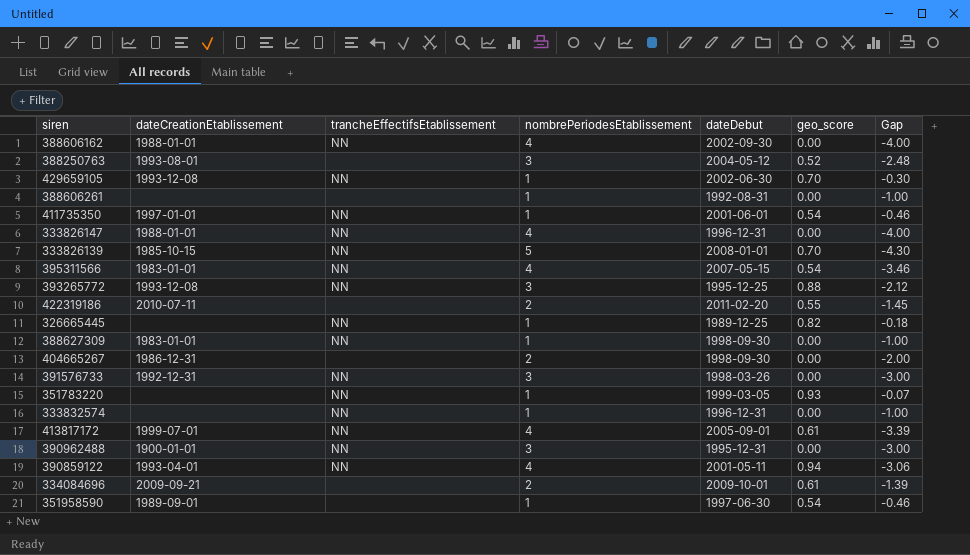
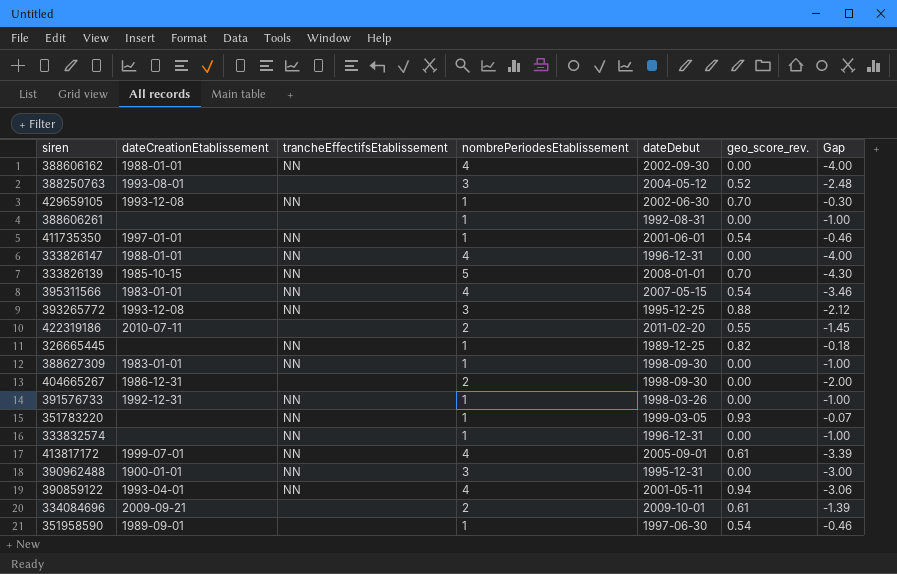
column name: geo_score -> geo_score_rev.
391576733 | nombrePeriodesEtablissement: 3 -> 1
391576733 | Gap: -3.00 -> -1.00

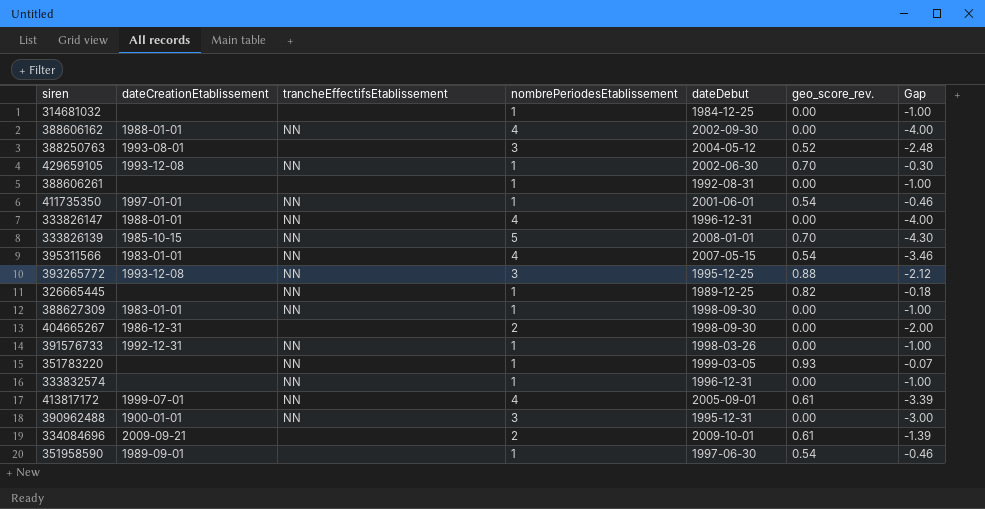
row 422319186: 2010-07-11 | none | 2 | 2011-02-20 | 0.55 | -1.45 -> none
row 390859122: 1993-04-01 | NN | 4 | 2001-05-11 | 0.94 | -3.06 -> none
row 314681032: none -> none | none | 1 | 1984-12-25 | 0.00 | -1.00

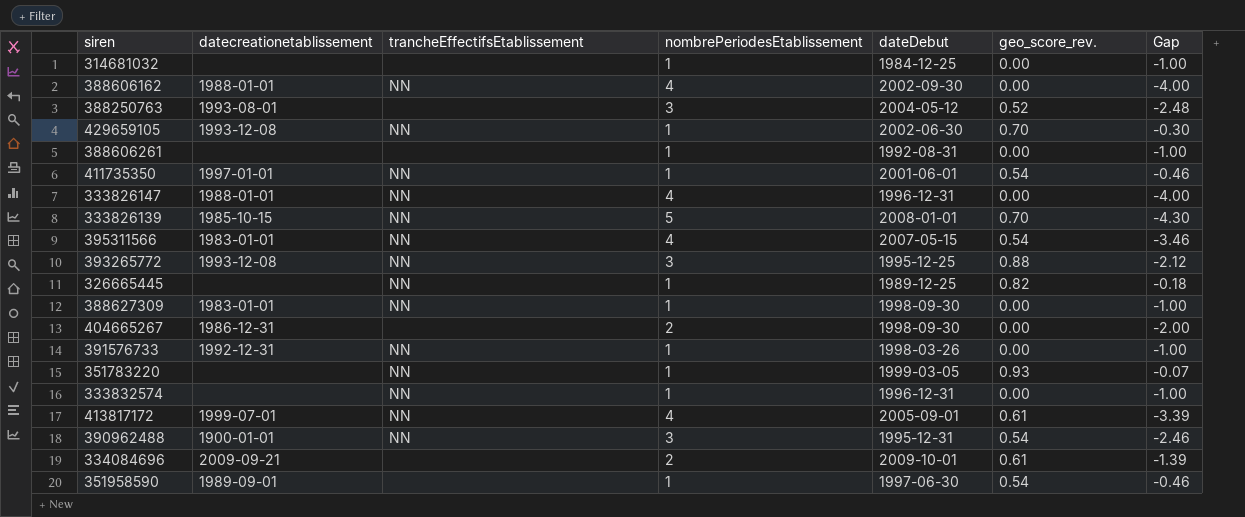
column name: dateCreationEtablissement -> datecreationetablissement
390962488 | geo_score_rev.: 0.00 -> 0.54
390962488 | Gap: -3.00 -> -2.46

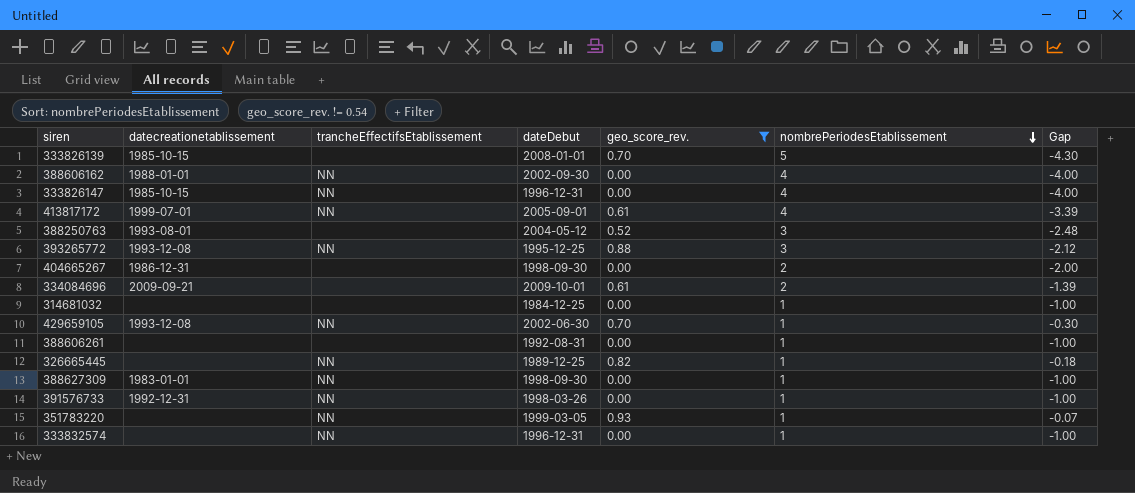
filter: none -> geo_score_rev. != 0.54
row order: none -> nombrePeriodesEtablissement descending
column nombrePeriodesEtablissement | position: 4 -> 6
333826139 | trancheEffectifsEtablissement: NN -> none
333826147 | datecreationetablissement: 1988-01-01 -> 1985-10-15

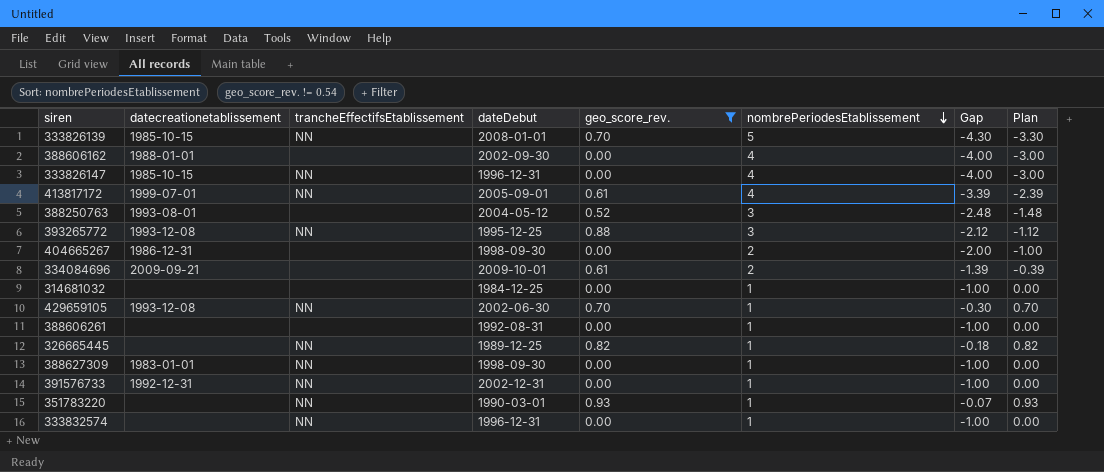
column Plan | formula: none -> [Gap] + 1
333826139 | trancheEffectifsEtablissement: none -> NN
388606162 | trancheEffectifsEtablissement: NN -> none
391576733 | dateDebut: 1998-03-26 -> 2002-12-31
351783220 | dateDebut: 1999-03-05 -> 1990-03-01

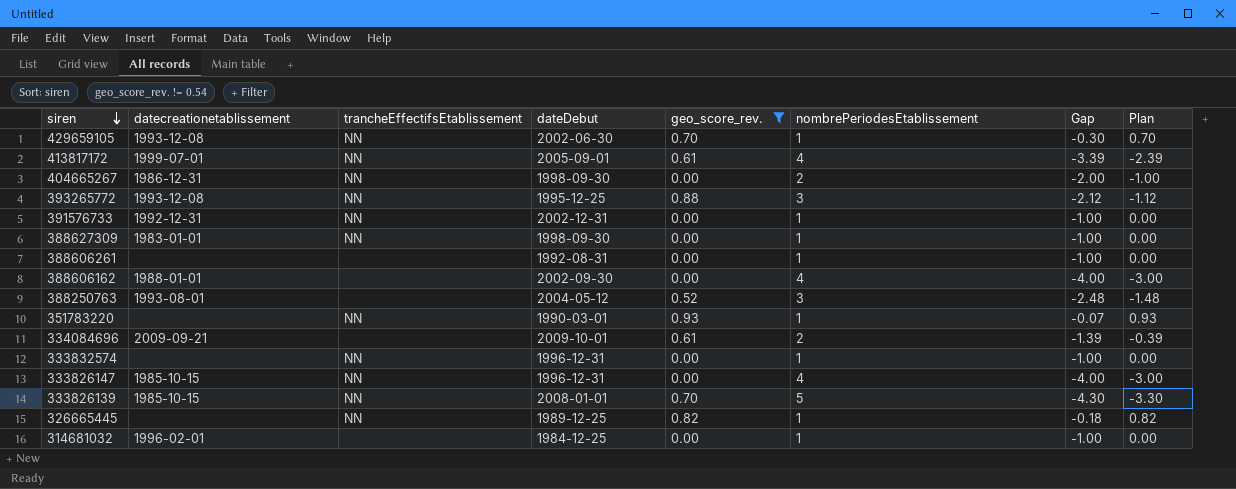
row order: nombrePeriodesEtablissement descending -> siren descending
404665267 | trancheEffectifsEtablissement: none -> NN
314681032 | datecreationetablissement: none -> 1996-02-01

